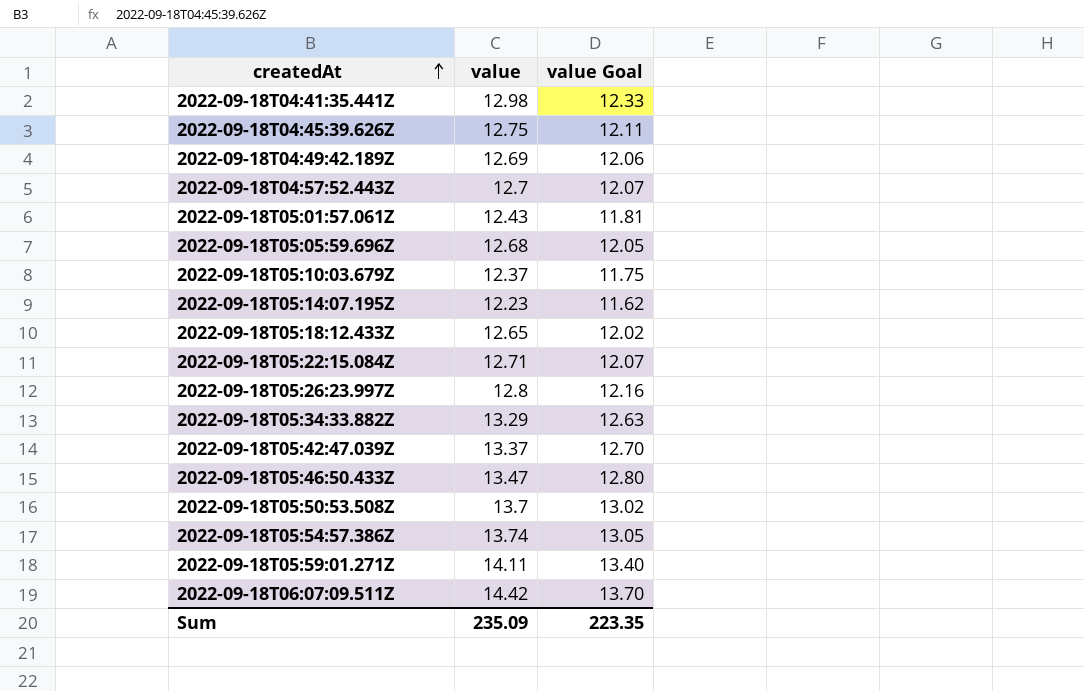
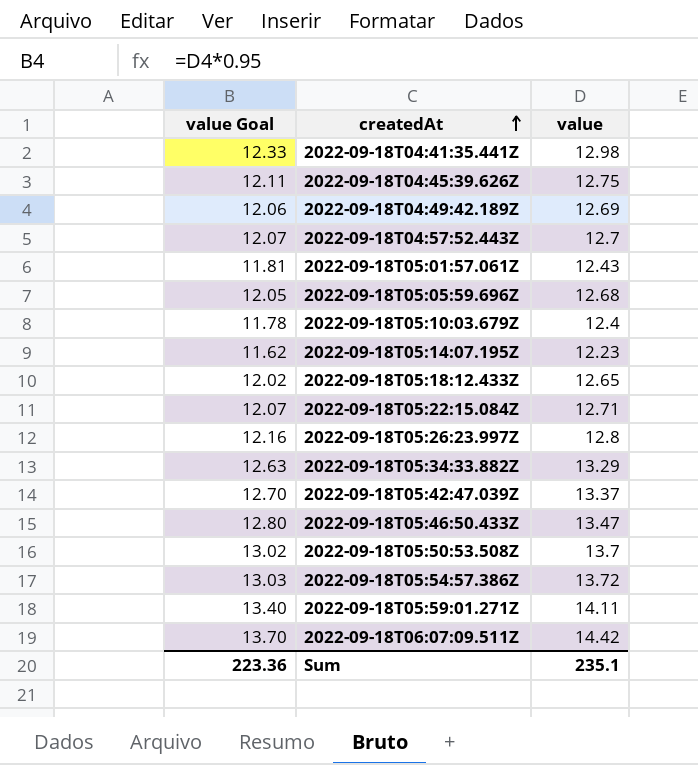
column value Goal | position: 3 -> 1
2022-09-18T05:10:03.679Z | value Goal: 11.75 -> 11.78
2022-09-18T05:10:03.679Z | value: 12.37 -> 12.4
2022-09-18T05:54:57.386Z | value Goal: 13.05 -> 13.03
2022-09-18T05:54:57.386Z | value: 13.74 -> 13.72
Sum | value Goal: 223.35 -> 223.36
Sum | value: 235.09 -> 235.1

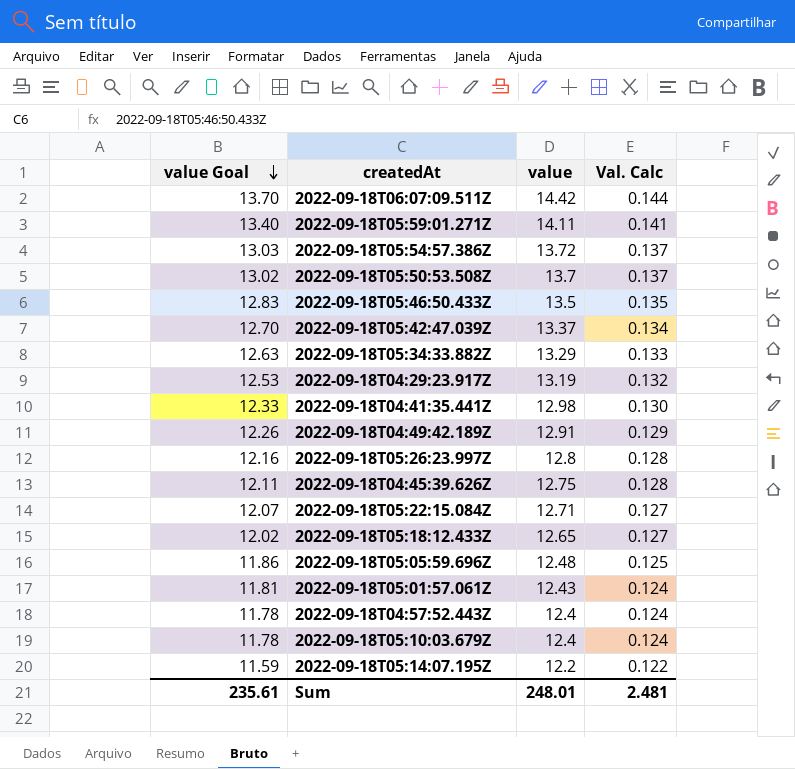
row order: createdAt ascending -> value Goal descending
column Val. Calc | formula: none -> [value] * 0.01
2022-09-18T05:46:50.433Z | value Goal: 12.80 -> 12.83
2022-09-18T05:46:50.433Z | value: 13.47 -> 13.5
row 2022-09-18T04:29:23.917Z: none -> 12.53 | 13.19 | 0.132
2022-09-18T04:49:42.189Z | value Goal: 12.06 -> 12.26
2022-09-18T04:49:42.189Z | value: 12.69 -> 12.91
2022-09-18T05:05:59.696Z | value Goal: 12.05 -> 11.86
2022-09-18T05:05:59.696Z | value: 12.68 -> 12.48
2022-09-18T04:57:52.443Z | value Goal: 12.07 -> 11.78
2022-09-18T04:57:52.443Z | value: 12.7 -> 12.4
2022-09-18T05:14:07.195Z | value Goal: 11.62 -> 11.59
2022-09-18T05:14:07.195Z | value: 12.23 -> 12.2
Sum | value Goal: 223.36 -> 235.61
Sum | value: 235.1 -> 248.01

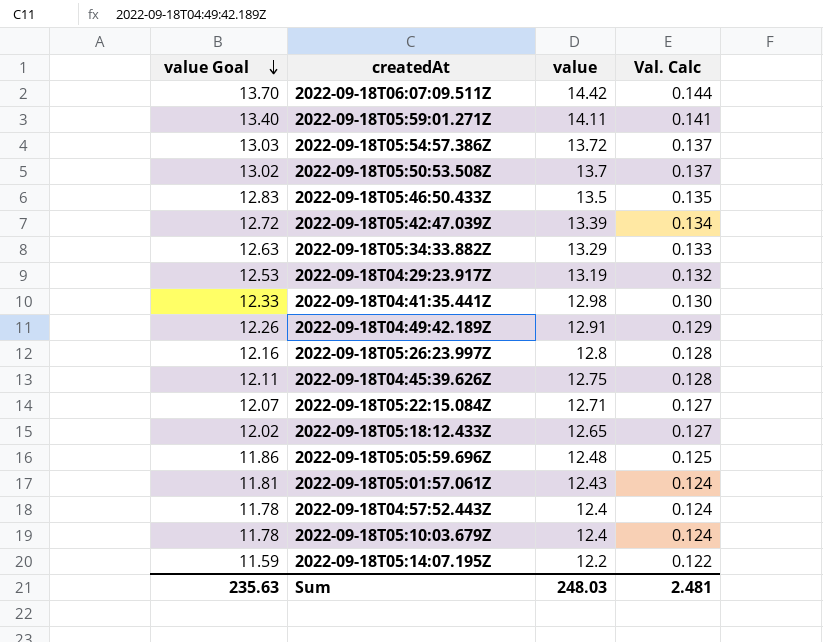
2022-09-18T05:42:47.039Z | value Goal: 12.70 -> 12.72
2022-09-18T05:42:47.039Z | value: 13.37 -> 13.39
Sum | value Goal: 235.61 -> 235.63
Sum | value: 248.01 -> 248.03

